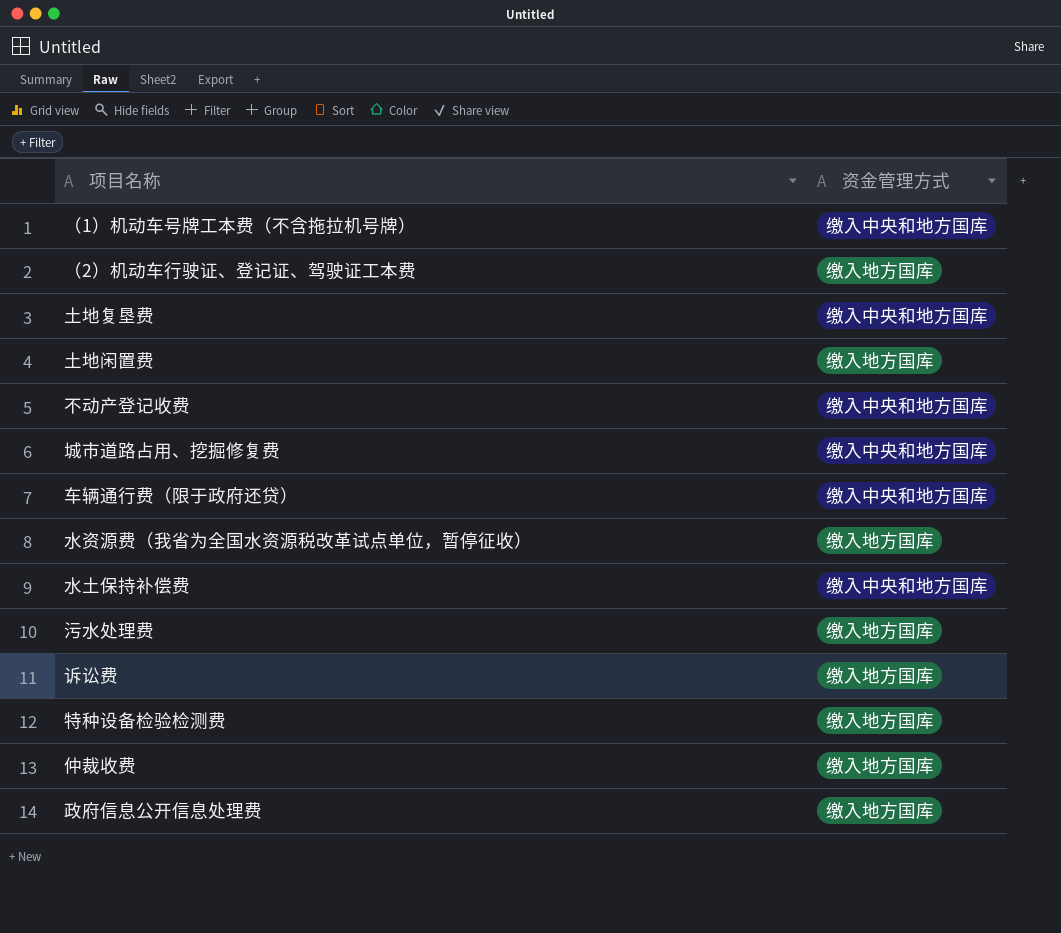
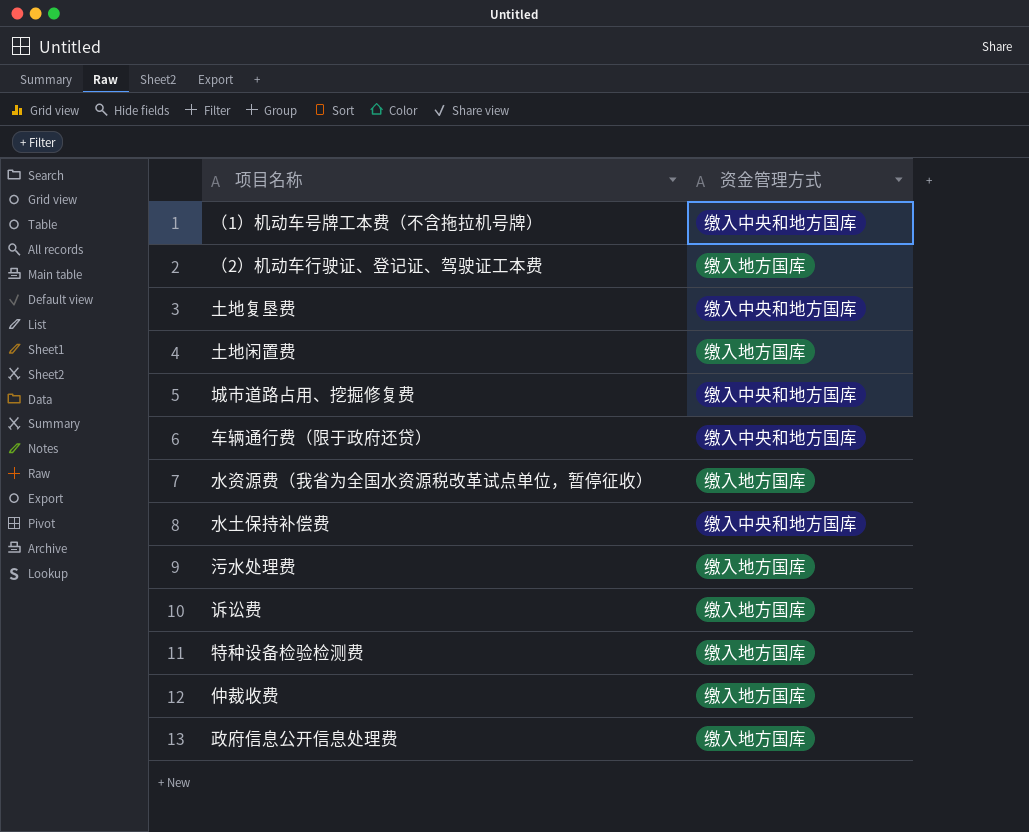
row 不动产登记收费: 缴入中央和地方国库 -> none

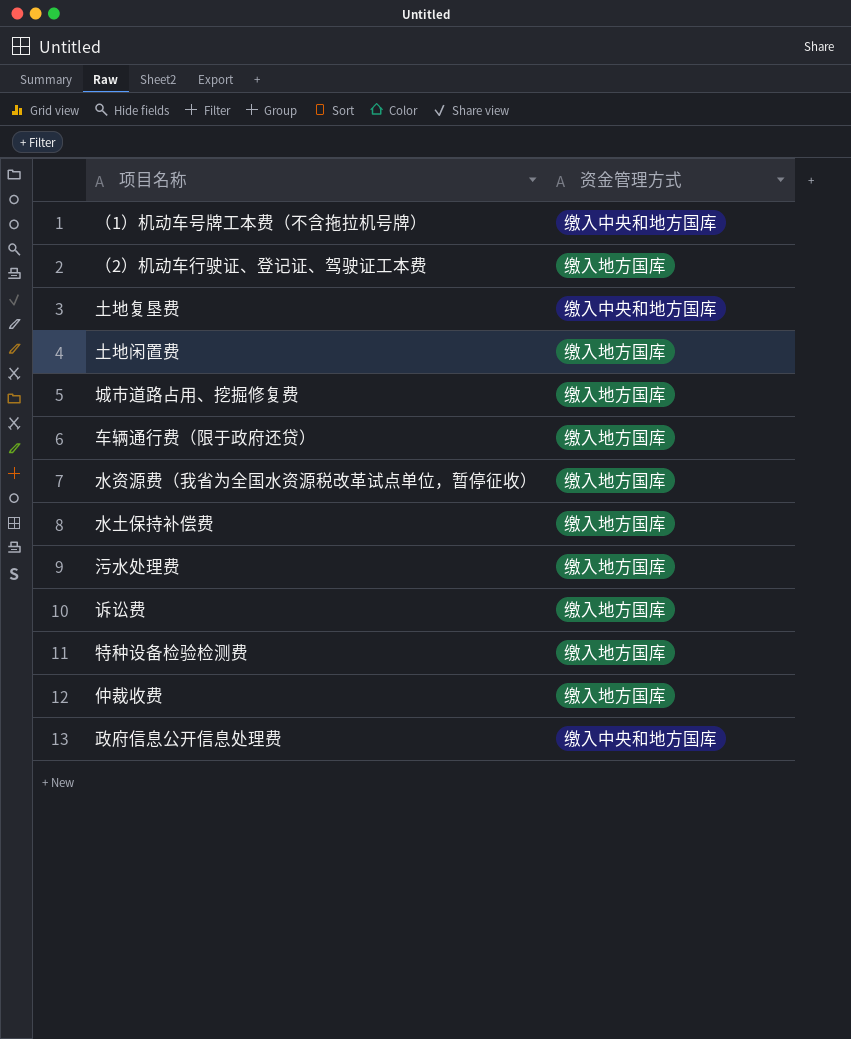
城市道路占用、挖掘修复费 | 资金管理方式: 缴入中央和地方国库 -> 缴入地方国库
车辆通行费（限于政府还贷） | 资金管理方式: 缴入中央和地方国库 -> 缴入地方国库
水土保持补偿费 | 资金管理方式: 缴入中央和地方国库 -> 缴入地方国库
政府信息公开信息处理费 | 资金管理方式: 缴入地方国库 -> 缴入中央和地方国库

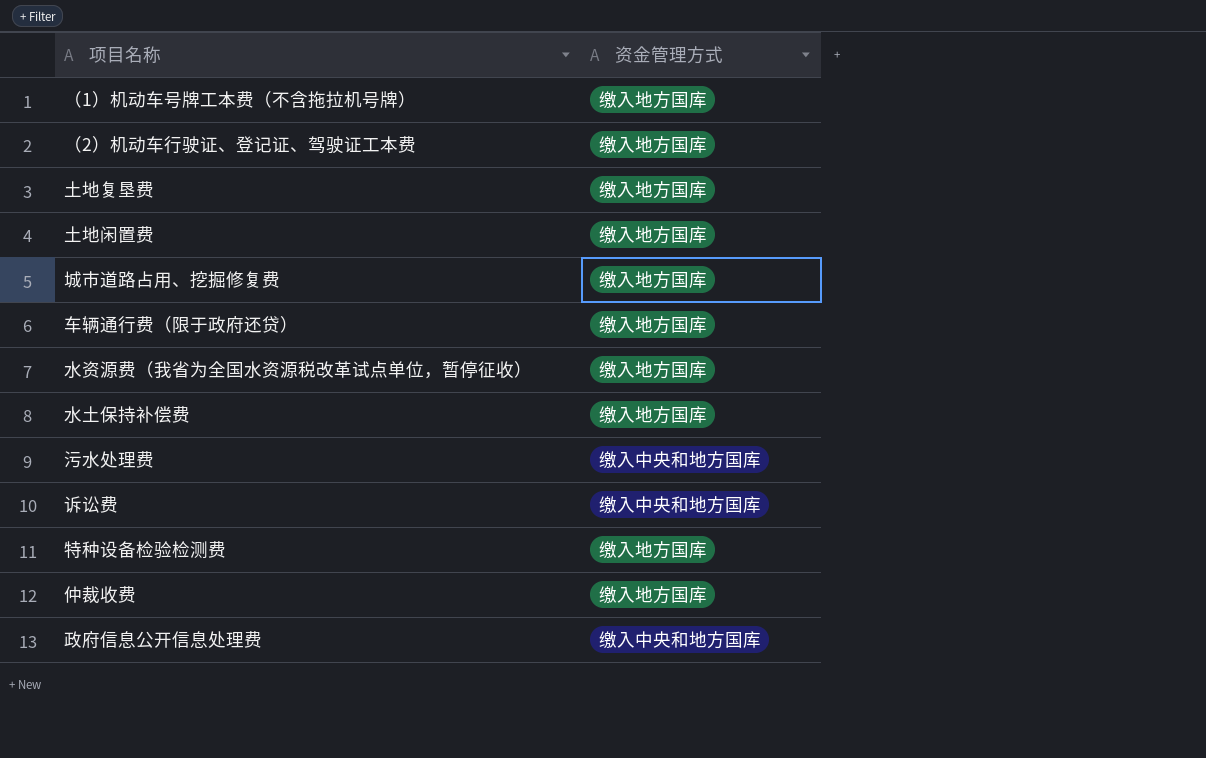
（1）机动车号牌工本费（不含拖拉机号牌） | 资金管理方式: 缴入中央和地方国库 -> 缴入地方国库
土地复垦费 | 资金管理方式: 缴入中央和地方国库 -> 缴入地方国库
污水处理费 | 资金管理方式: 缴入地方国库 -> 缴入中央和地方国库
诉讼费 | 资金管理方式: 缴入地方国库 -> 缴入中央和地方国库

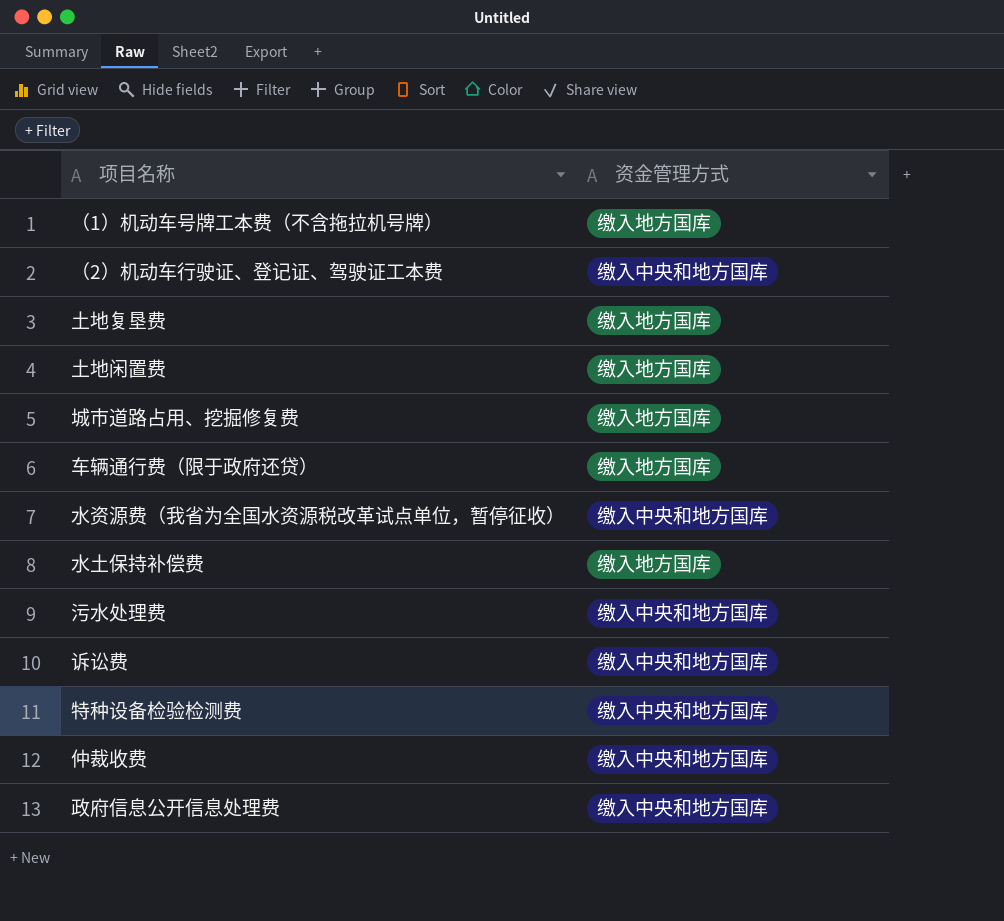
（2）机动车行驶证、登记证、驾驶证工本费 | 资金管理方式: 缴入地方国库 -> 缴入中央和地方国库
水资源费（我省为全国水资源税改革试点单位，暂停征收） | 资金管理方式: 缴入地方国库 -> 缴入中央和地方国库
特种设备检验检测费 | 资金管理方式: 缴入地方国库 -> 缴入中央和地方国库
仲裁收费 | 资金管理方式: 缴入地方国库 -> 缴入中央和地方国库

